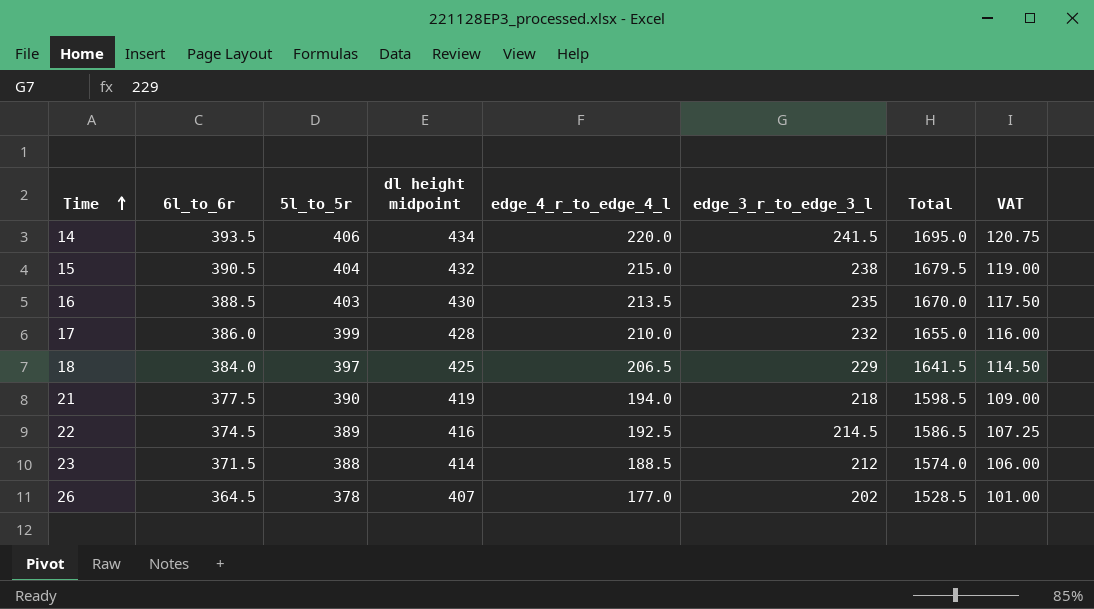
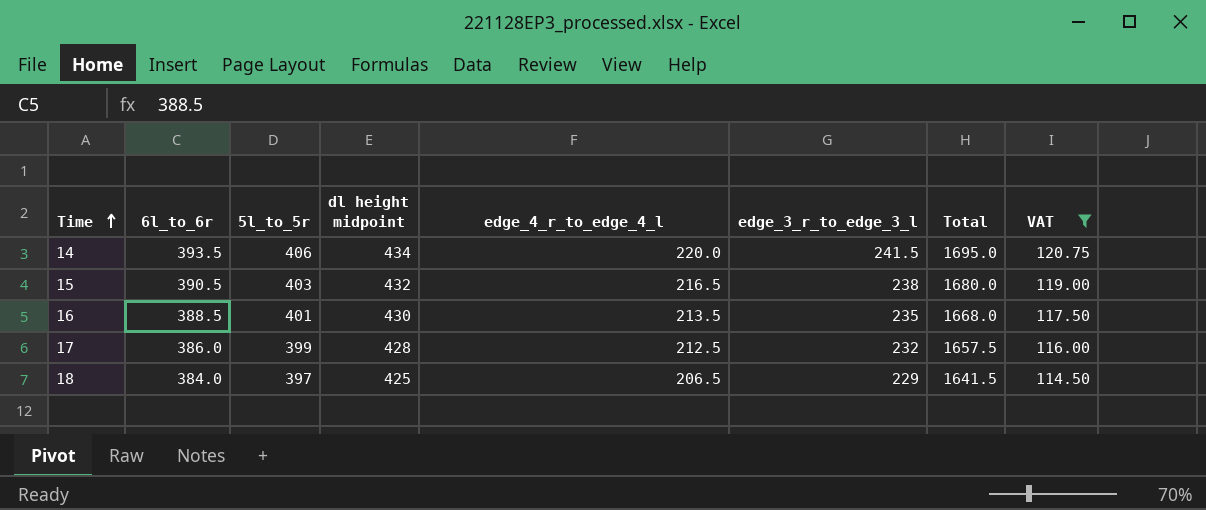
filter: none -> VAT >= 114.50
15 | 5l_to_5r: 404 -> 403
15 | edge_4_r_to_edge_4_l: 215.0 -> 216.5
15 | Total: 1679.5 -> 1680.0
16 | 5l_to_5r: 403 -> 401
16 | Total: 1670.0 -> 1668.0
17 | edge_4_r_to_edge_4_l: 210.0 -> 212.5
17 | Total: 1655.0 -> 1657.5

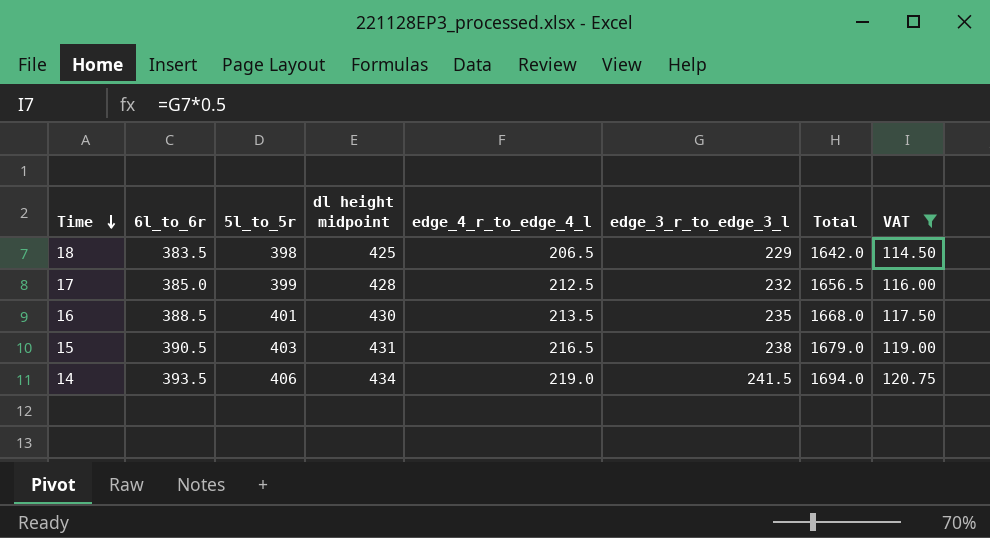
row order: Time ascending -> Time descending
18 | 6l_to_6r: 384.0 -> 383.5
18 | 5l_to_5r: 397 -> 398
18 | Total: 1641.5 -> 1642.0
17 | 6l_to_6r: 386.0 -> 385.0
17 | Total: 1657.5 -> 1656.5
15 | dl height midpoint: 432 -> 431
15 | Total: 1680.0 -> 1679.0
14 | edge_4_r_to_edge_4_l: 220.0 -> 219.0
14 | Total: 1695.0 -> 1694.0

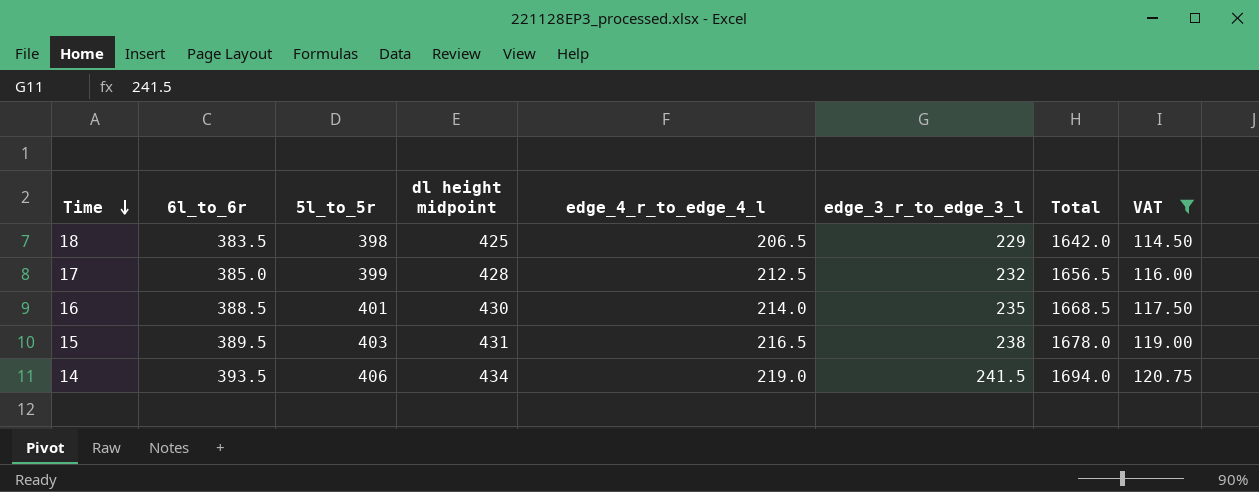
16 | edge_4_r_to_edge_4_l: 213.5 -> 214.0
16 | Total: 1668.0 -> 1668.5
15 | 6l_to_6r: 390.5 -> 389.5
15 | Total: 1679.0 -> 1678.0

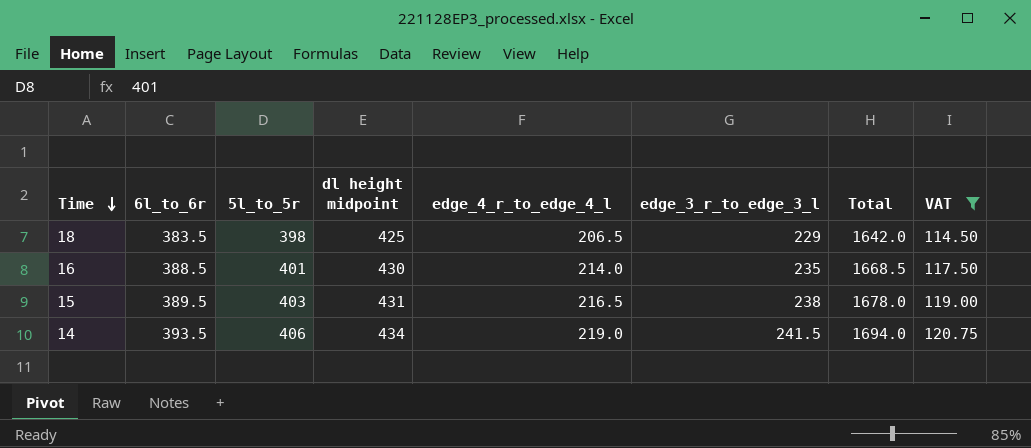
row 17: 385.0 | 399 | 428 | 212.5 | 232 | 1656.5 | 116.00 -> none

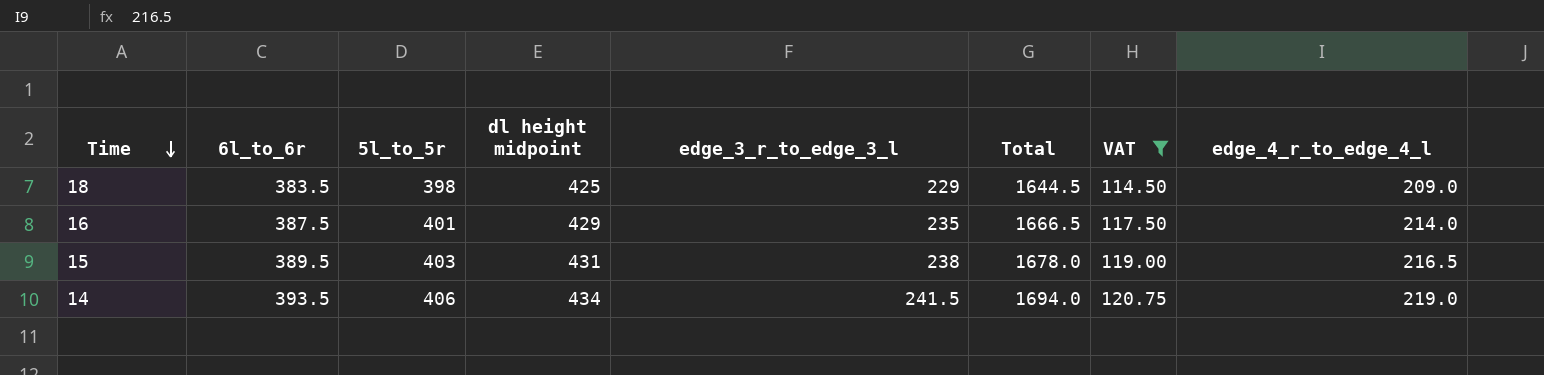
column edge_4_r_to_edge_4_l | position: 5 -> 8
18 | Total: 1642.0 -> 1644.5
18 | edge_4_r_to_edge_4_l: 206.5 -> 209.0
16 | 6l_to_6r: 388.5 -> 387.5
16 | dl height midpoint: 430 -> 429
16 | Total: 1668.5 -> 1666.5

